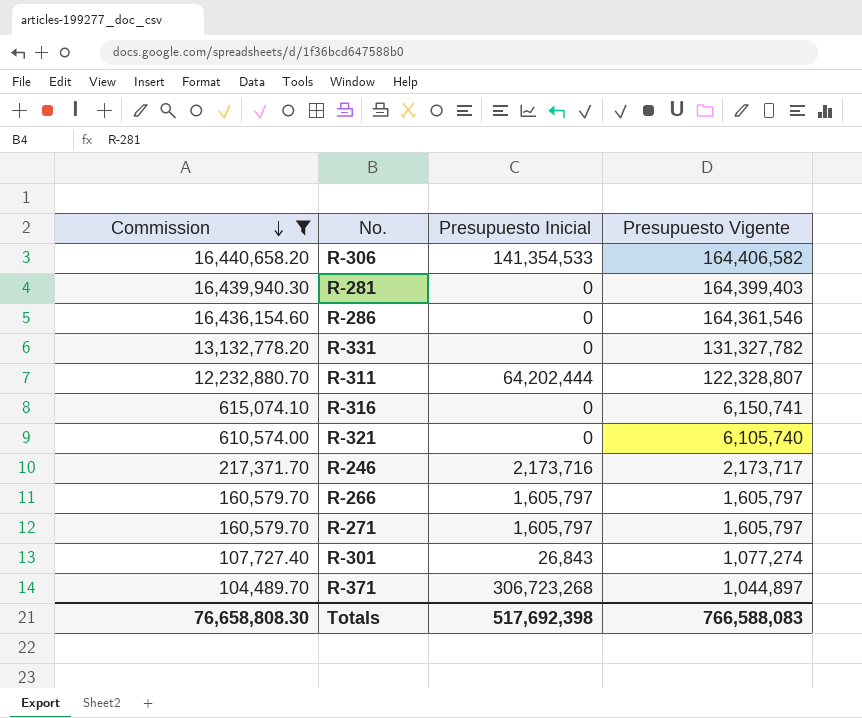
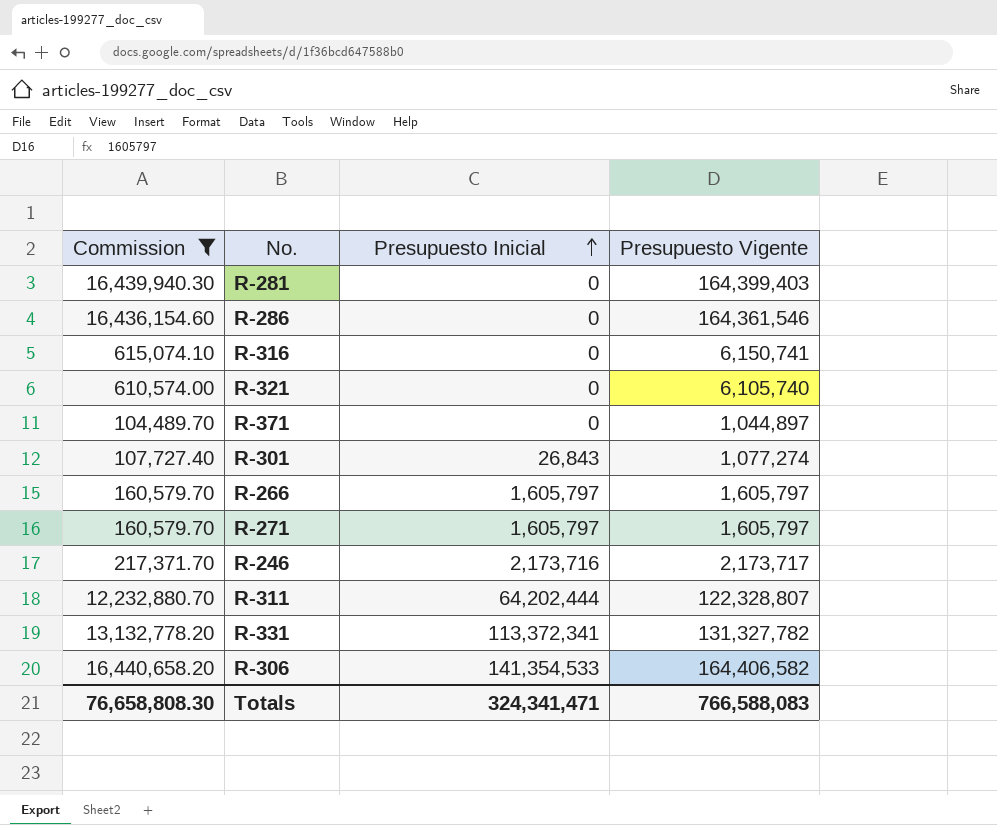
row order: Commission descending -> Presupuesto Inicial ascending
R-371 | Presupuesto Inicial: 306,723,268 -> 0
R-331 | Presupuesto Inicial: 0 -> 113,372,341
Totals | Presupuesto Inicial: 517,692,398 -> 324,341,471

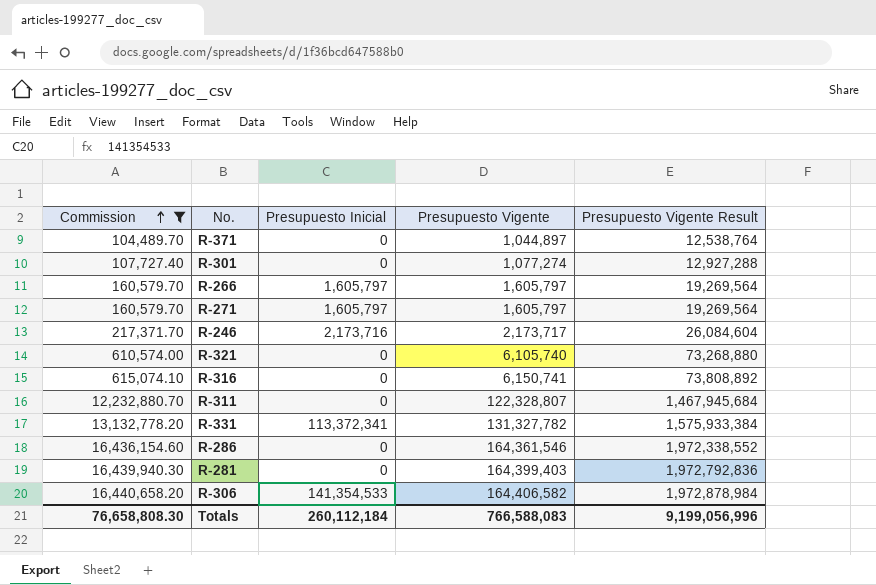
row order: Presupuesto Inicial ascending -> Commission ascending
column Presupuesto Vigente Result | formula: none -> [Presupuesto Vigente] * 12
R-301 | Presupuesto Inicial: 26,843 -> 0
R-311 | Presupuesto Inicial: 64,202,444 -> 0
Totals | Presupuesto Inicial: 324,341,471 -> 260,112,184

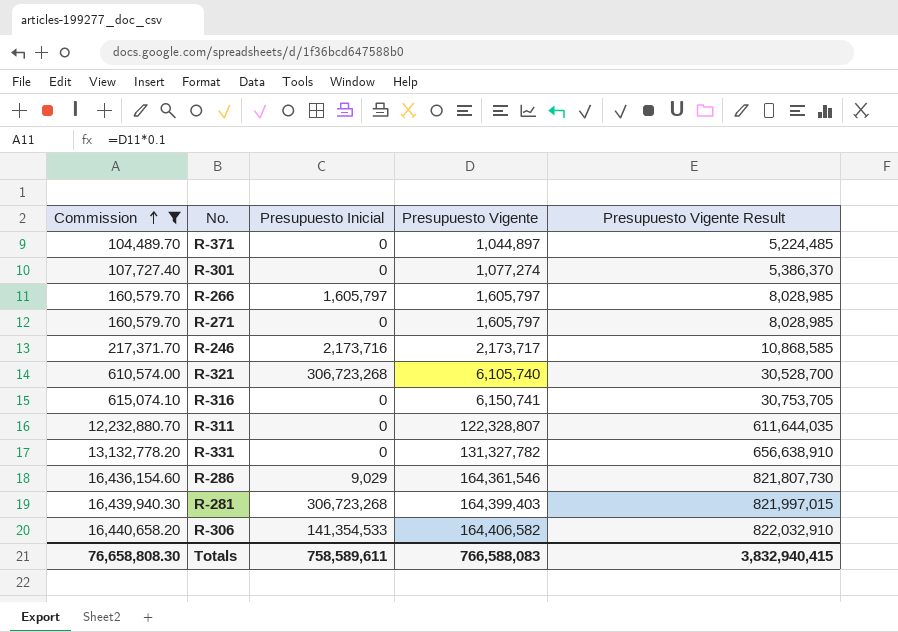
column Presupuesto Vigente Result | formula: [Presupuesto Vigente] * 12 -> [Presupuesto Vigente] * 5
R-271 | Presupuesto Inicial: 1,605,797 -> 0
R-321 | Presupuesto Inicial: 0 -> 306,723,268
R-331 | Presupuesto Inicial: 113,372,341 -> 0
R-286 | Presupuesto Inicial: 0 -> 9,029
R-281 | Presupuesto Inicial: 0 -> 306,723,268
Totals | Presupuesto Inicial: 260,112,184 -> 758,589,611
Totals | Presupuesto Vigente Result: 9,199,056,996 -> 3,832,940,415

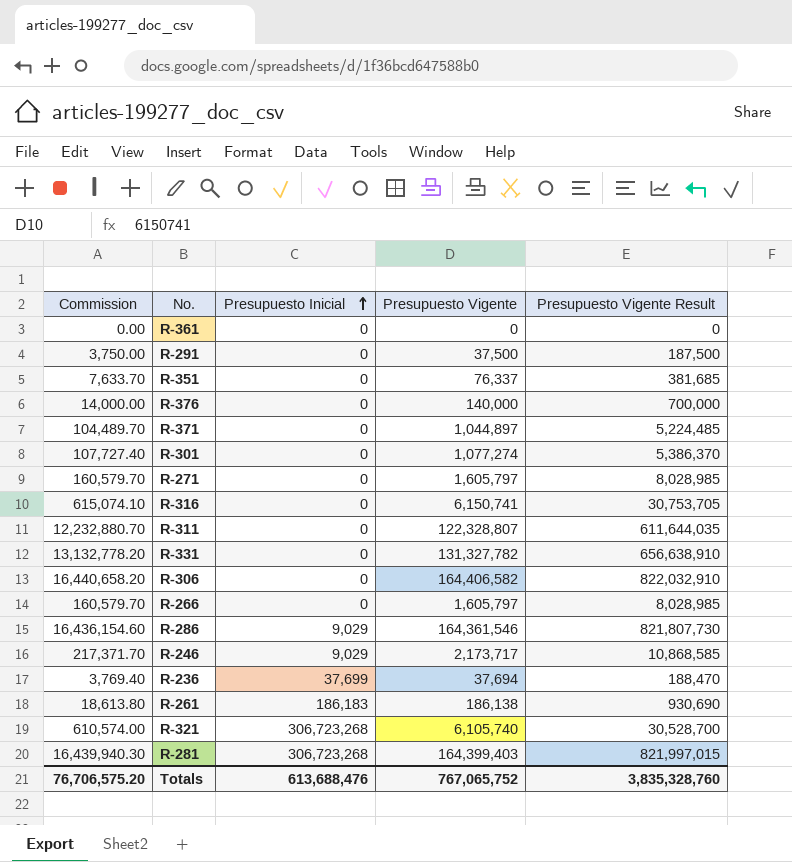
filter: Commission >= 104,489.70 -> none
row order: Commission ascending -> Presupuesto Inicial ascending
R-306 | Presupuesto Inicial: 141,354,533 -> 0
R-266 | Presupuesto Inicial: 1,605,797 -> 0
R-246 | Presupuesto Inicial: 2,173,716 -> 9,029
Totals | Commission: 76,658,808.30 -> 76,706,575.20
Totals | Presupuesto Inicial: 758,589,611 -> 613,688,476
Totals | Presupuesto Vigente: 766,588,083 -> 767,065,752
Totals | Presupuesto Vigente Result: 3,832,940,415 -> 3,835,328,760

